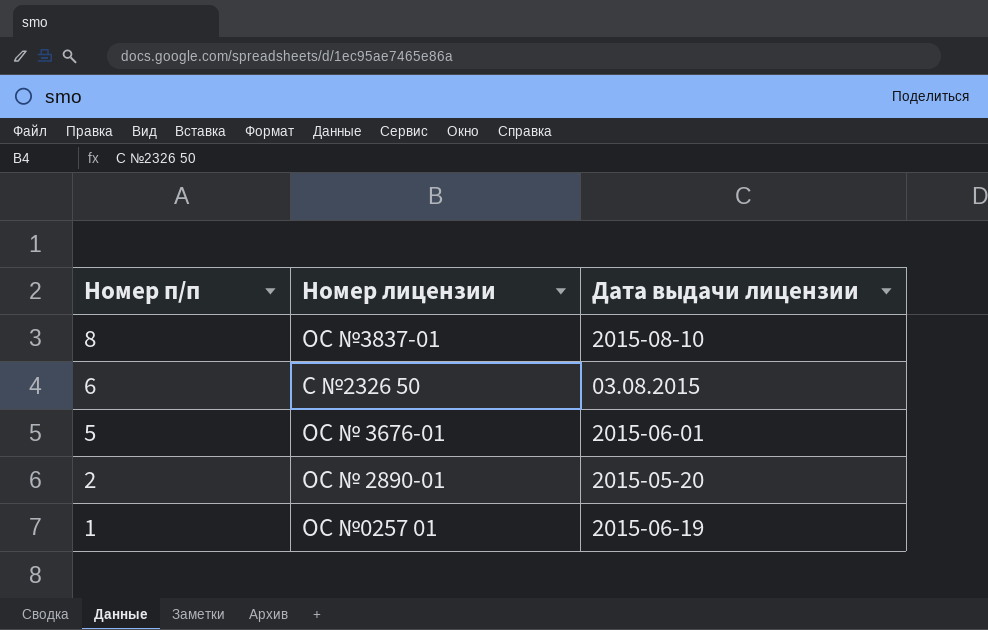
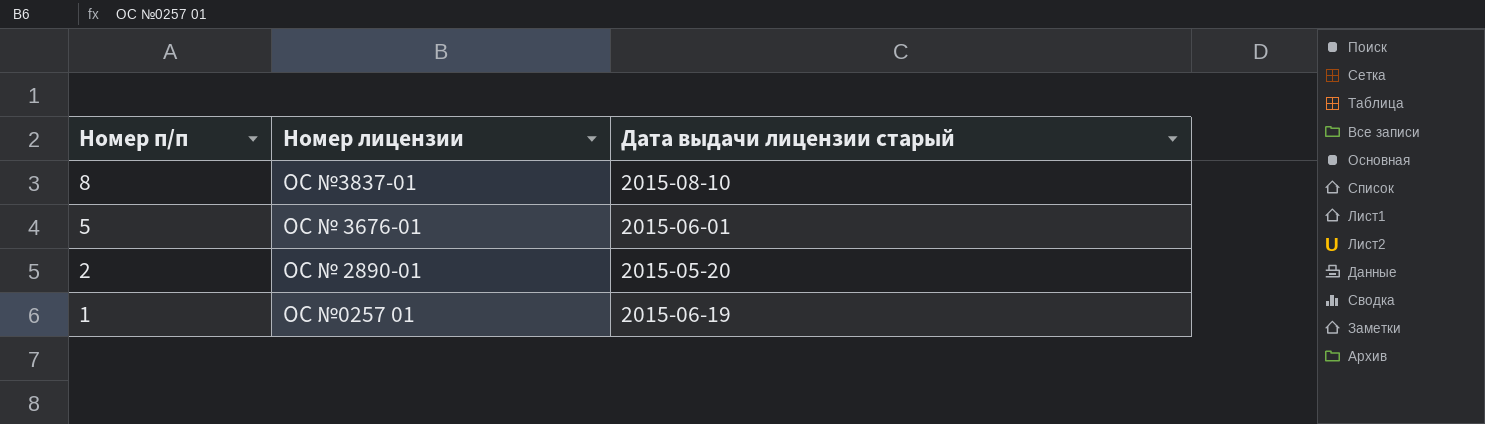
column name: Дата выдачи лицензии -> Дата выдачи лицензии старый
row 6: С №2326 50 | 03.08.2015 -> none

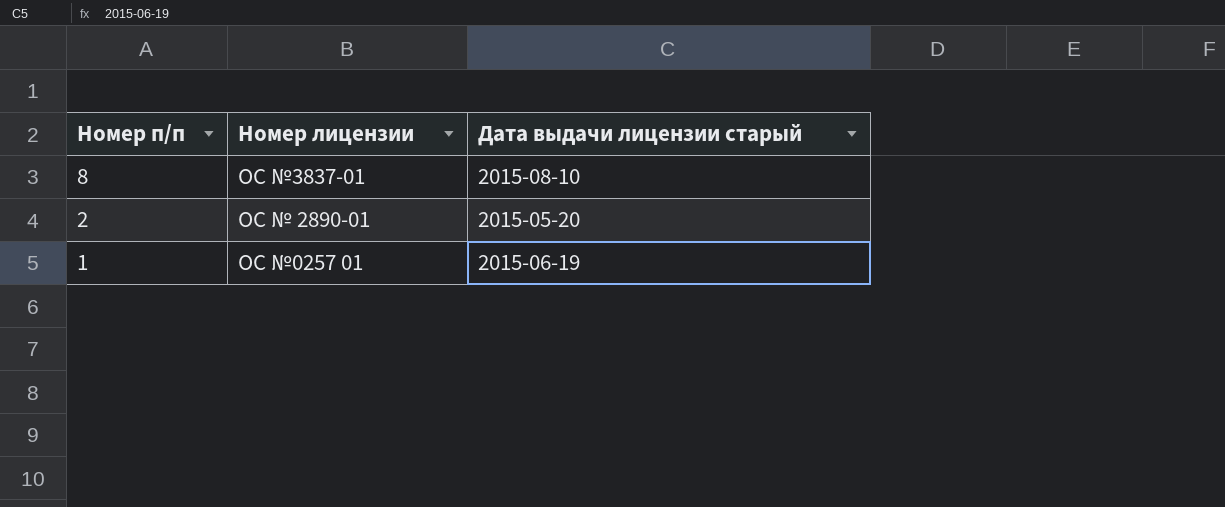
row 5: ОС № 3676-01 | 2015-06-01 -> none

